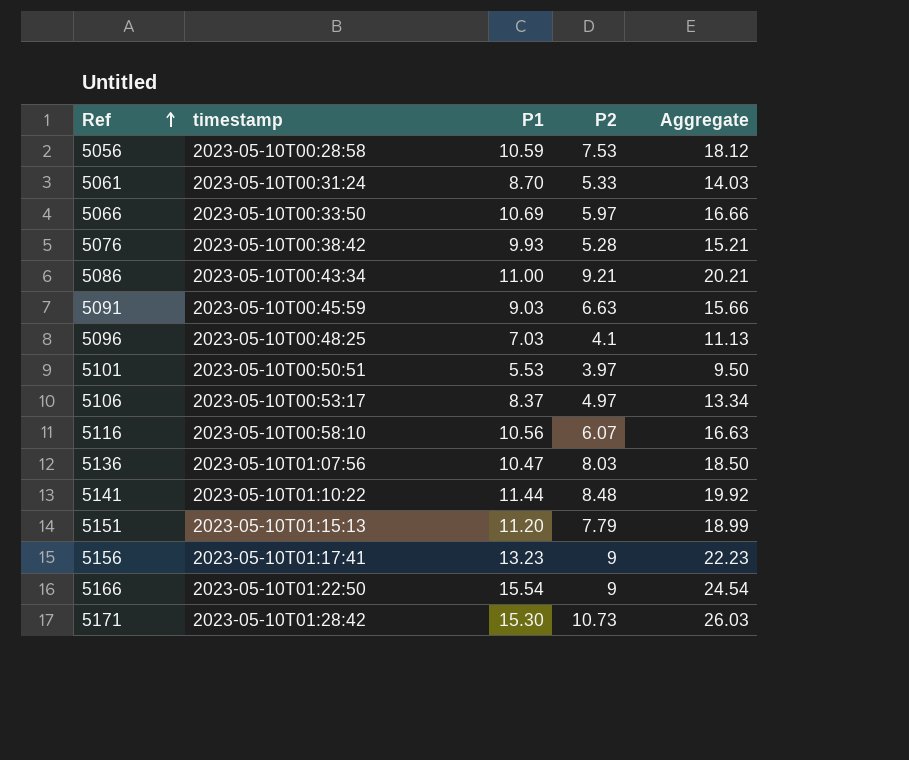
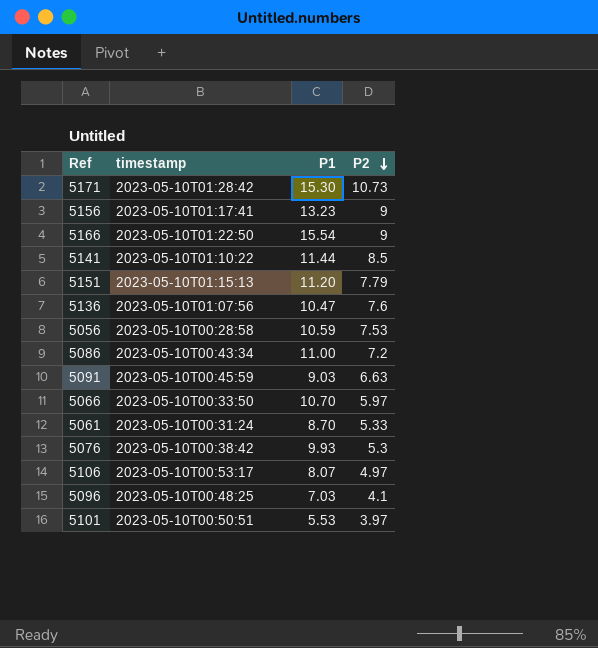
row order: Ref ascending -> P2 descending
column Aggregate | formula: [P1] + [P2] -> none
row 5116: 2023-05-10T00:58:10 | 10.56 | 6.07 | 16.63 -> none
5141 | P2: 8.48 -> 8.5
5136 | P2: 8.03 -> 7.6
5086 | P2: 9.21 -> 7.2
5066 | P1: 10.69 -> 10.70
5076 | P2: 5.28 -> 5.3
5106 | P1: 8.37 -> 8.07

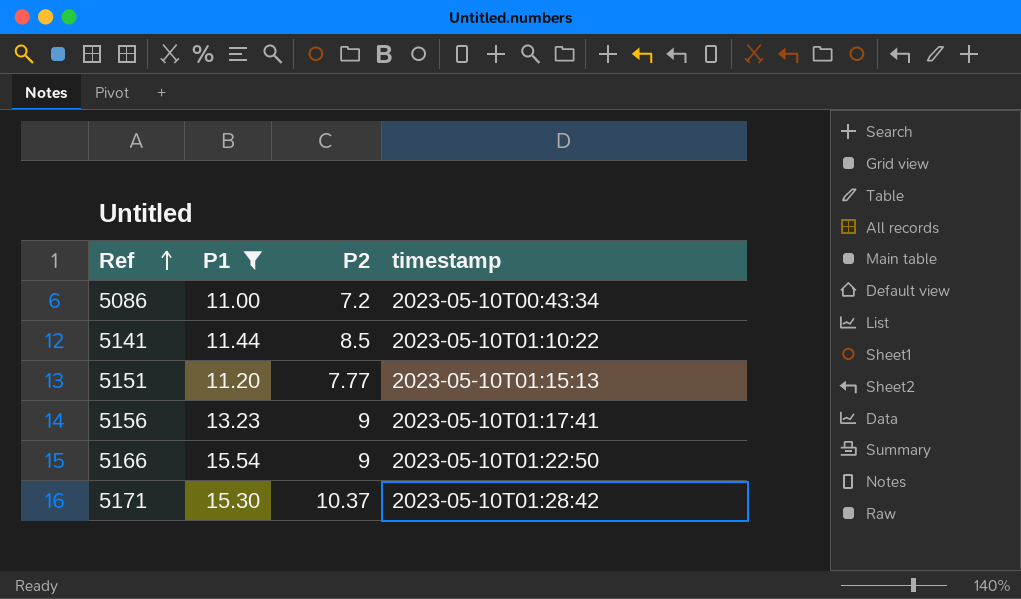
filter: none -> P1 >= 11.00
row order: P2 descending -> Ref ascending
column timestamp | position: 2 -> 4
5151 | P2: 7.79 -> 7.77
5171 | P2: 10.73 -> 10.37

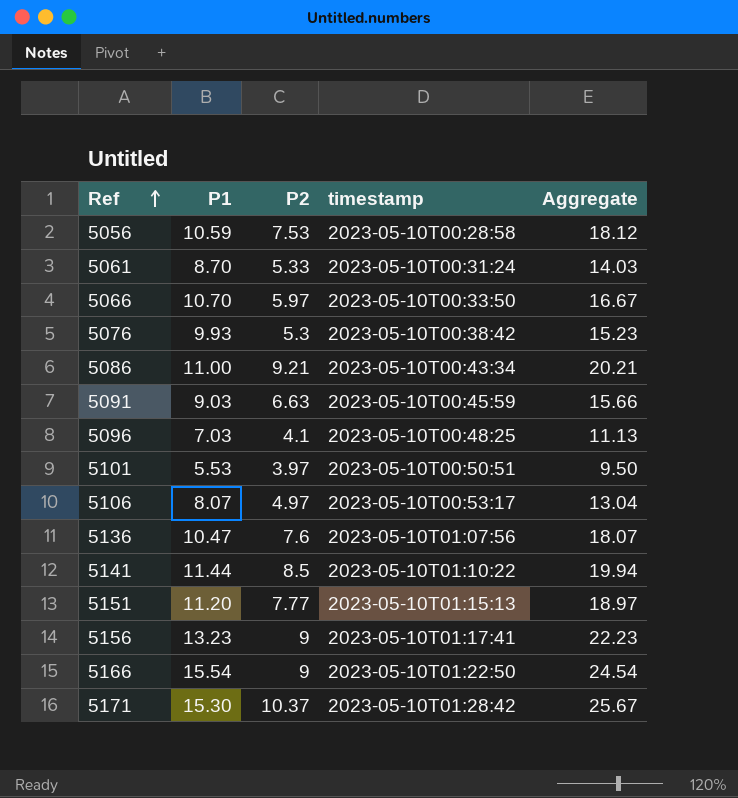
filter: P1 >= 11.00 -> none
column Aggregate | formula: none -> [P1] + [P2]
5086 | P2: 7.2 -> 9.21

